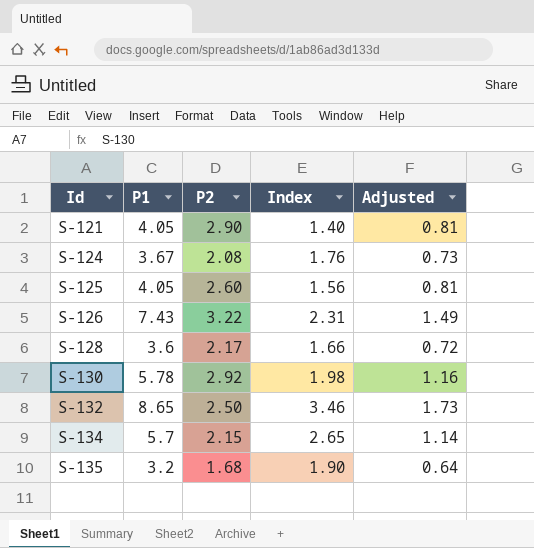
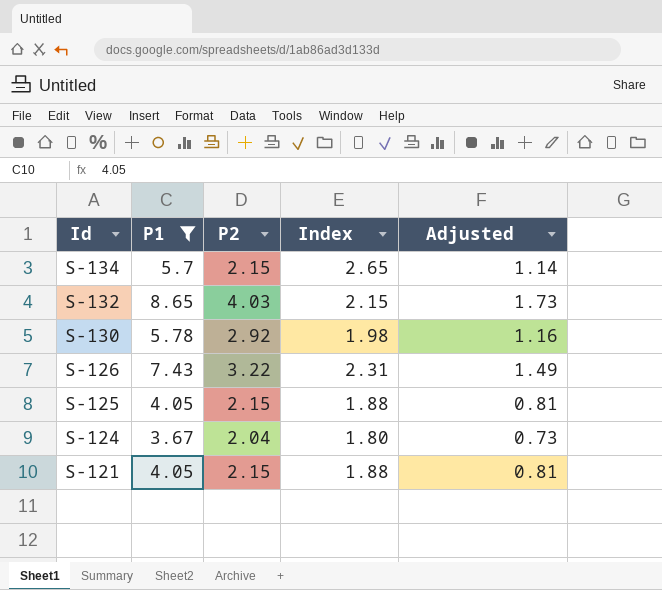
filter: none -> P1 >= 3.67
row order: Id ascending -> Id descending
S-132 | P2: 2.50 -> 4.03
S-132 | Index: 3.46 -> 2.15
S-125 | P2: 2.60 -> 2.15
S-125 | Index: 1.56 -> 1.88
S-124 | P2: 2.08 -> 2.04
S-124 | Index: 1.76 -> 1.80
S-121 | P2: 2.90 -> 2.15
S-121 | Index: 1.40 -> 1.88

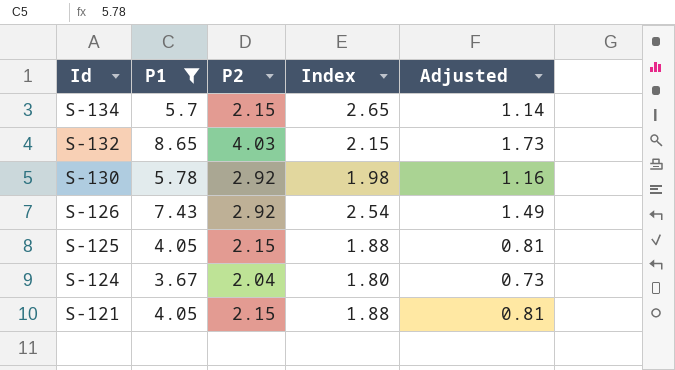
S-126 | P2: 3.22 -> 2.92
S-126 | Index: 2.31 -> 2.54

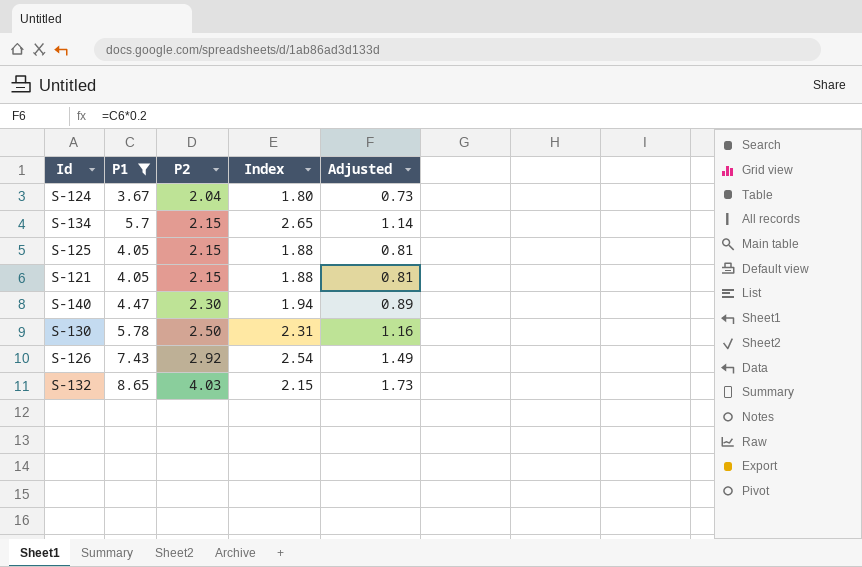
row order: Id descending -> P2 ascending
row S-140: none -> 4.47 | 2.30 | 1.94 | 0.89
S-130 | P2: 2.92 -> 2.50
S-130 | Index: 1.98 -> 2.31

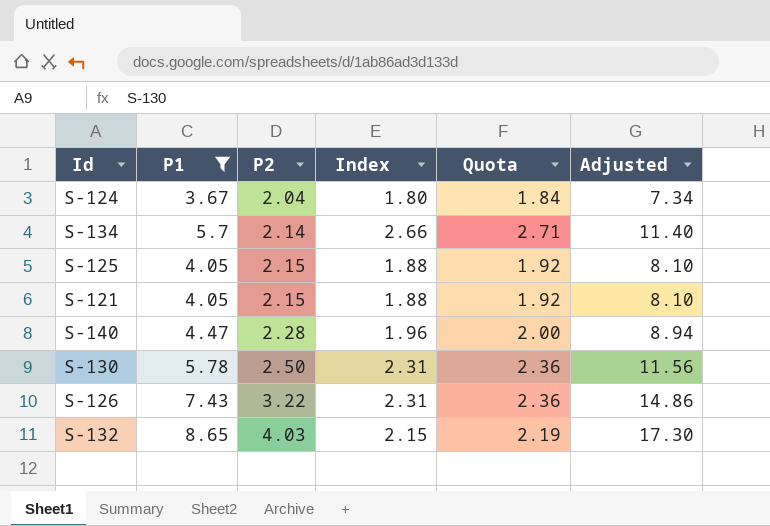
column Quota | formula: none -> [Index] * 1.02
column Adjusted | formula: [P1] * 0.2 -> [P1] * 2
S-134 | P2: 2.15 -> 2.14
S-134 | Index: 2.65 -> 2.66
S-140 | P2: 2.30 -> 2.28
S-140 | Index: 1.94 -> 1.96
S-126 | P2: 2.92 -> 3.22
S-126 | Index: 2.54 -> 2.31

